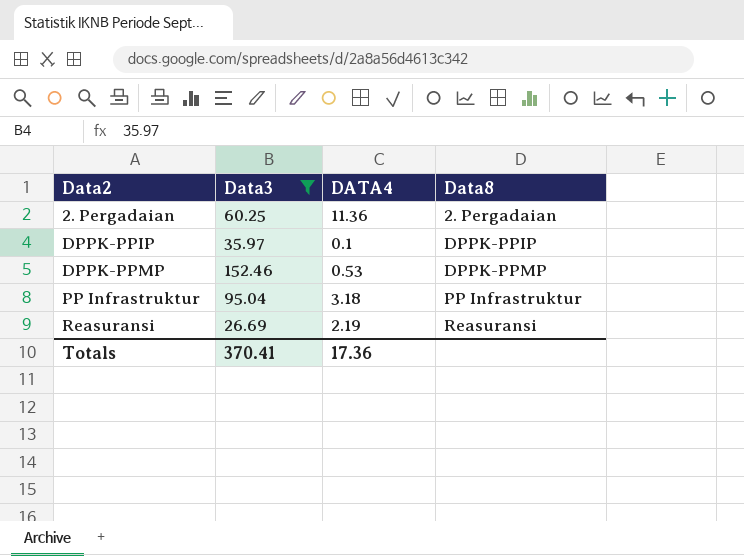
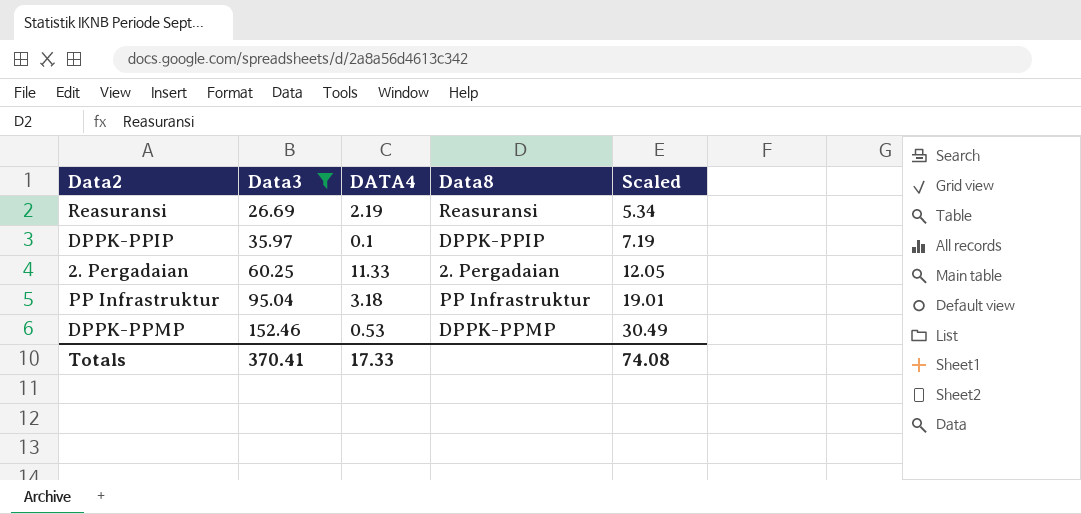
row order: Data2 ascending -> Data3 ascending
column Scaled | formula: none -> [Data3] * 0.2
2. Pergadaian | DATA4: 11.36 -> 11.33
Totals | DATA4: 17.36 -> 17.33

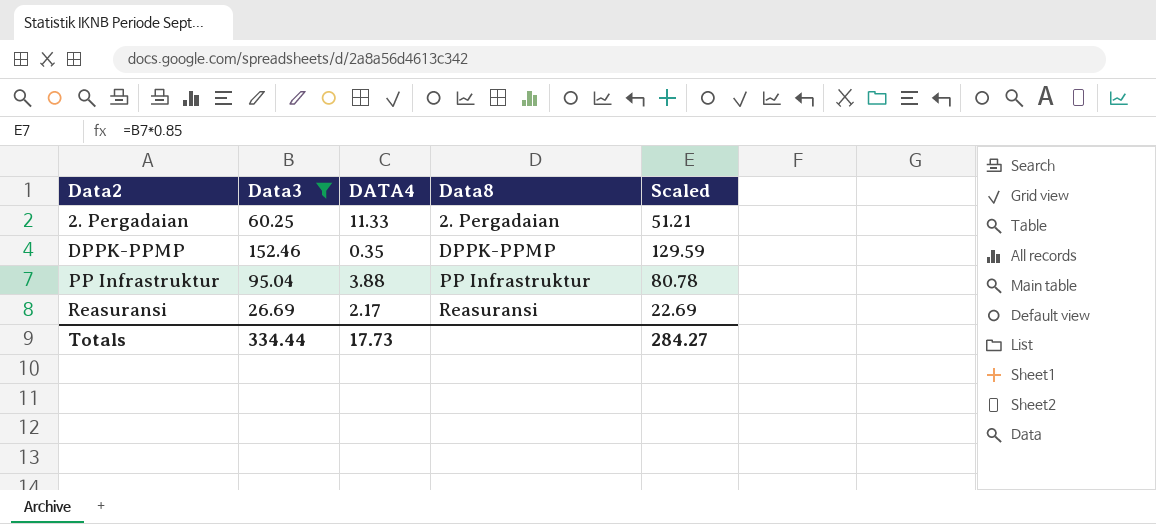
row order: Data3 ascending -> Data2 ascending
column Scaled | formula: [Data3] * 0.2 -> [Data3] * 0.85
row DPPK-PPIP: 35.97 | 0.1 | DPPK-PPIP | 7.19 -> none
DPPK-PPMP | DATA4: 0.53 -> 0.35
PP Infrastruktur | DATA4: 3.18 -> 3.88
Reasuransi | DATA4: 2.19 -> 2.17
Totals | Data3: 370.41 -> 334.44
Totals | DATA4: 17.33 -> 17.73
Totals | Scaled: 74.08 -> 284.27

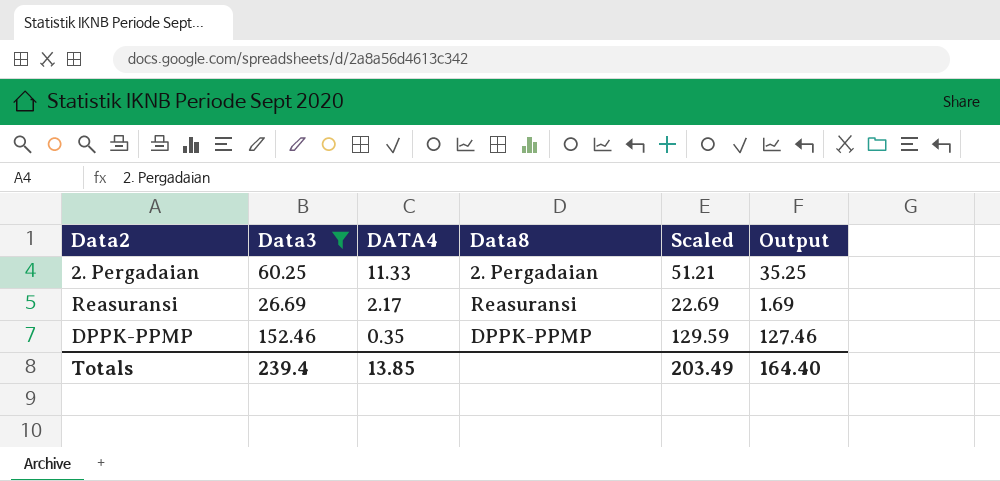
row order: Data2 ascending -> DATA4 descending
column Output | formula: none -> [Data3] - 25
row PP Infrastruktur: 95.04 | 3.88 | PP Infrastruktur | 80.78 -> none
Totals | Data3: 334.44 -> 239.4
Totals | DATA4: 17.73 -> 13.85
Totals | Scaled: 284.27 -> 203.49

